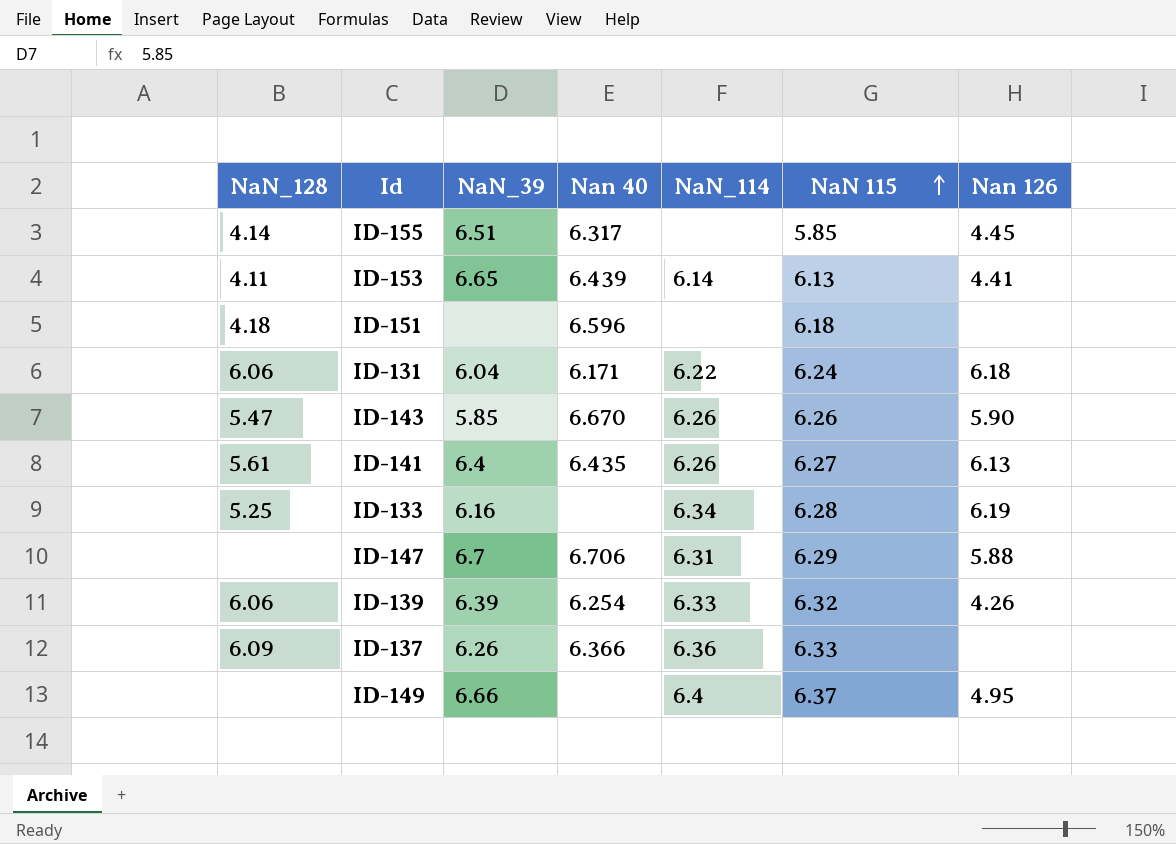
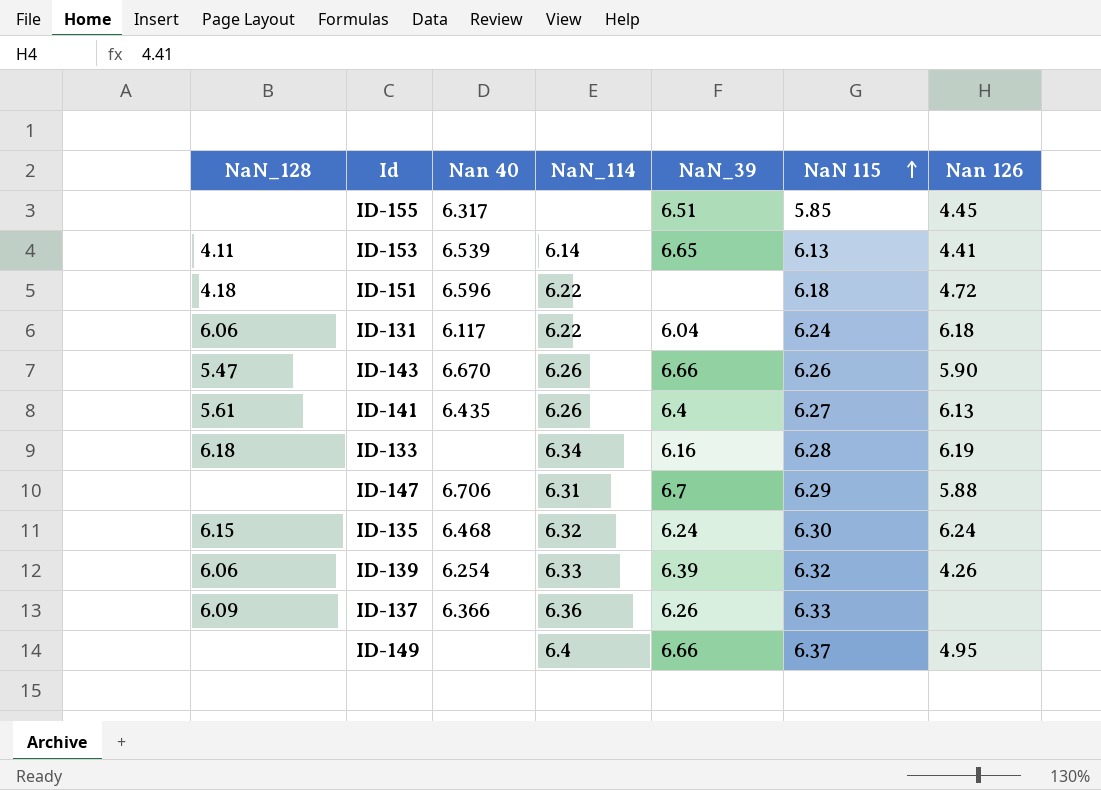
column NaN_39 | position: 3 -> 5
ID-155 | NaN_128: 4.14 -> none
ID-153 | Nan 40: 6.439 -> 6.539
ID-151 | NaN_114: none -> 6.22
ID-151 | Nan 126: none -> 4.72
ID-131 | Nan 40: 6.171 -> 6.117
ID-143 | NaN_39: 5.85 -> 6.66
ID-133 | NaN_128: 5.25 -> 6.18
row ID-135: none -> 6.15 | 6.468 | 6.32 | 6.24 | 6.30 | 6.24

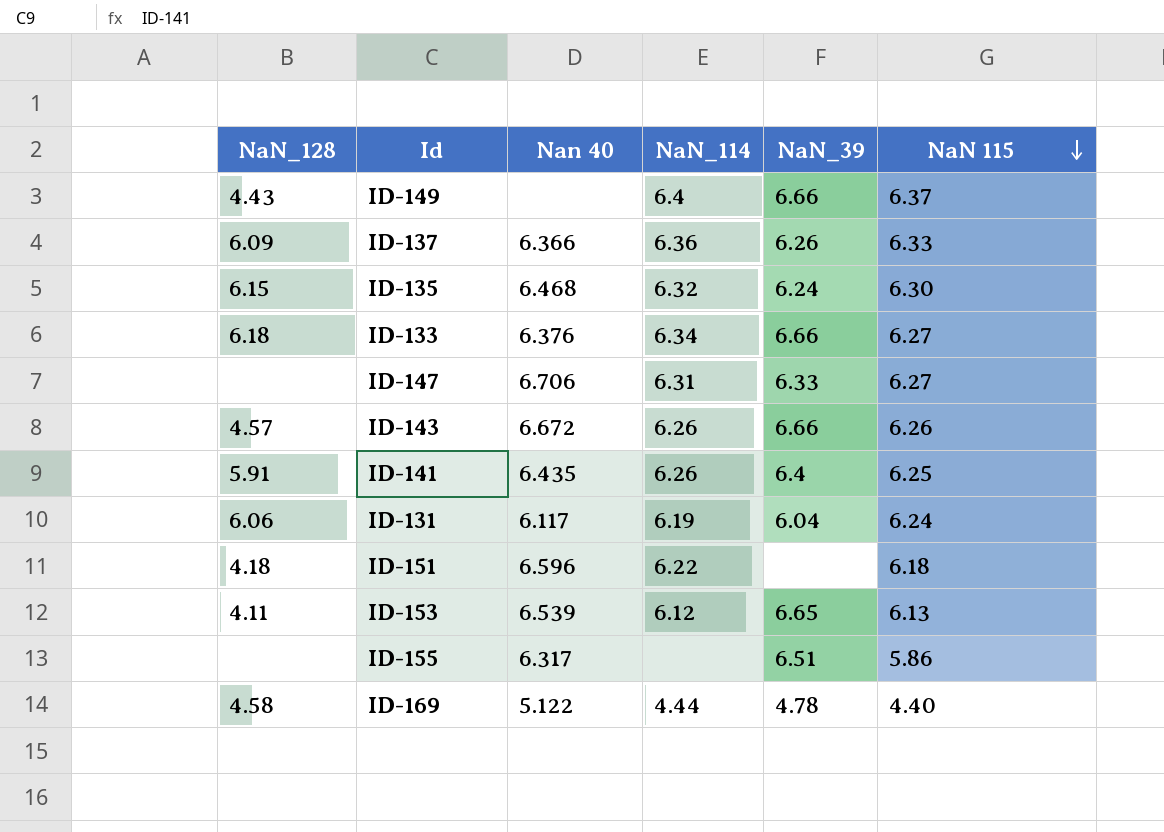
row order: NaN 115 ascending -> NaN 115 descending
column Nan 126 | position: 7 -> none
row ID-139: 6.06 | 6.254 | 6.33 | 6.39 | 6.32 | 4.26 -> none
ID-149 | NaN_128: none -> 4.43
ID-133 | Nan 40: none -> 6.376
ID-133 | NaN_39: 6.16 -> 6.66
ID-133 | NaN 115: 6.28 -> 6.27
ID-147 | NaN_39: 6.7 -> 6.33
ID-147 | NaN 115: 6.29 -> 6.27
ID-143 | NaN_128: 5.47 -> 4.57
ID-143 | Nan 40: 6.670 -> 6.672
ID-141 | NaN_128: 5.61 -> 5.91
ID-141 | NaN 115: 6.27 -> 6.25
ID-131 | NaN_114: 6.22 -> 6.19
ID-153 | NaN_114: 6.14 -> 6.12
ID-155 | NaN 115: 5.85 -> 5.86
row ID-169: none -> 4.58 | 5.122 | 4.44 | 4.78 | 4.40

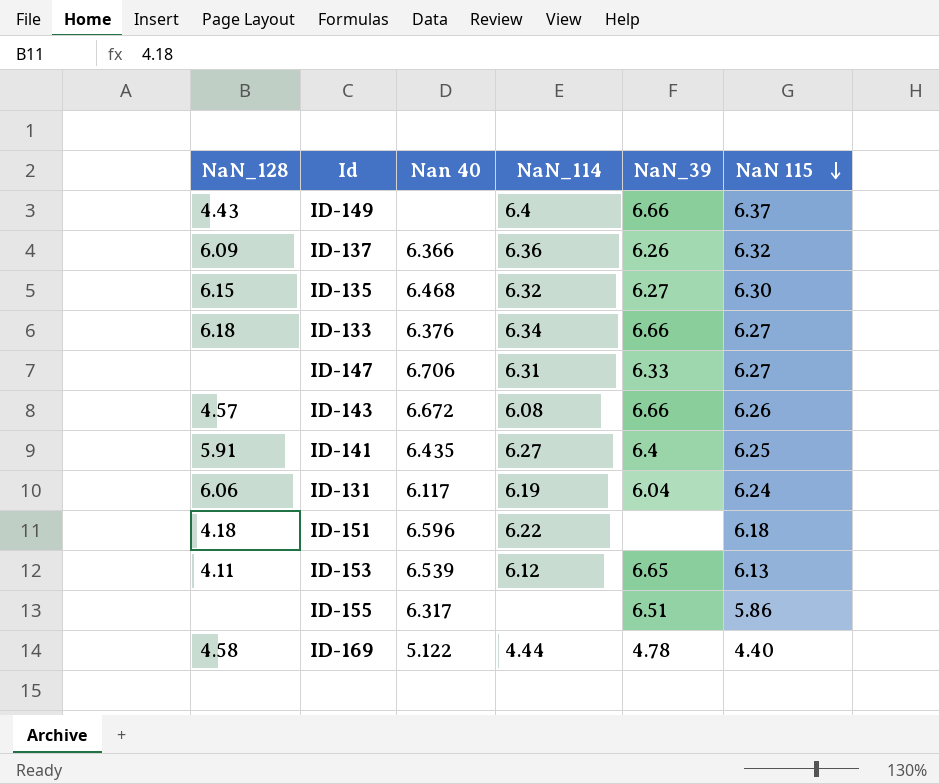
ID-137 | NaN 115: 6.33 -> 6.32
ID-135 | NaN_39: 6.24 -> 6.27
ID-143 | NaN_114: 6.26 -> 6.08
ID-141 | NaN_114: 6.26 -> 6.27

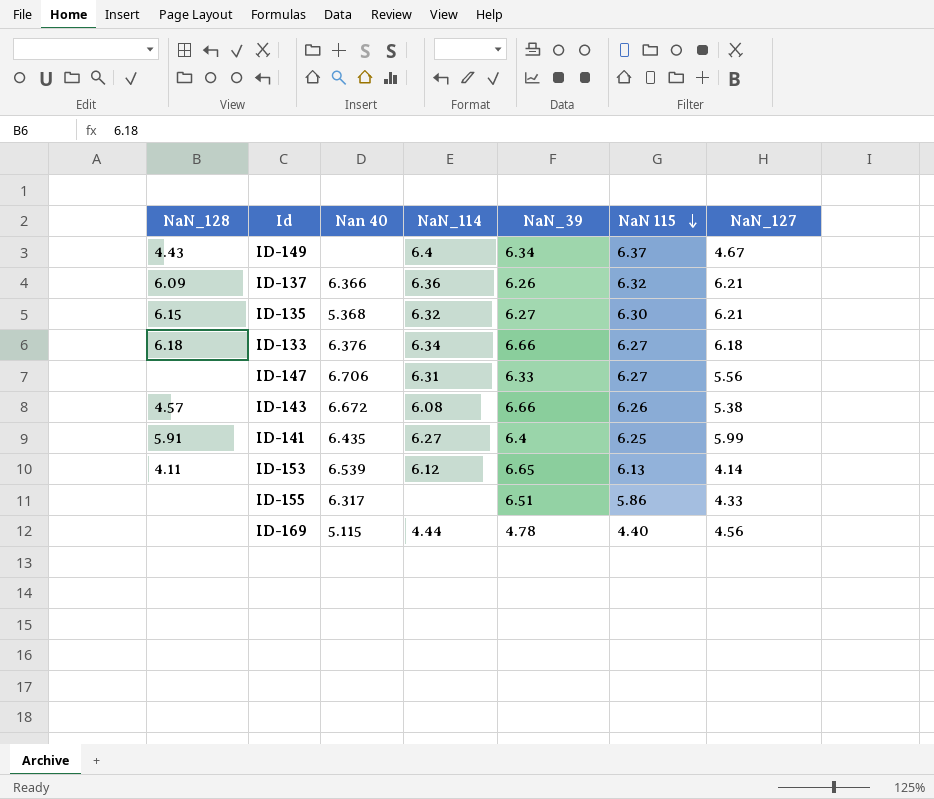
column NaN_127 | position: none -> 7
row ID-131: 6.06 | 6.117 | 6.19 | 6.04 | 6.24 -> none
row ID-151: 4.18 | 6.596 | 6.22 | none | 6.18 -> none
ID-149 | NaN_39: 6.66 -> 6.34
ID-135 | Nan 40: 6.468 -> 5.368
ID-169 | NaN_128: 4.58 -> none
ID-169 | Nan 40: 5.122 -> 5.115

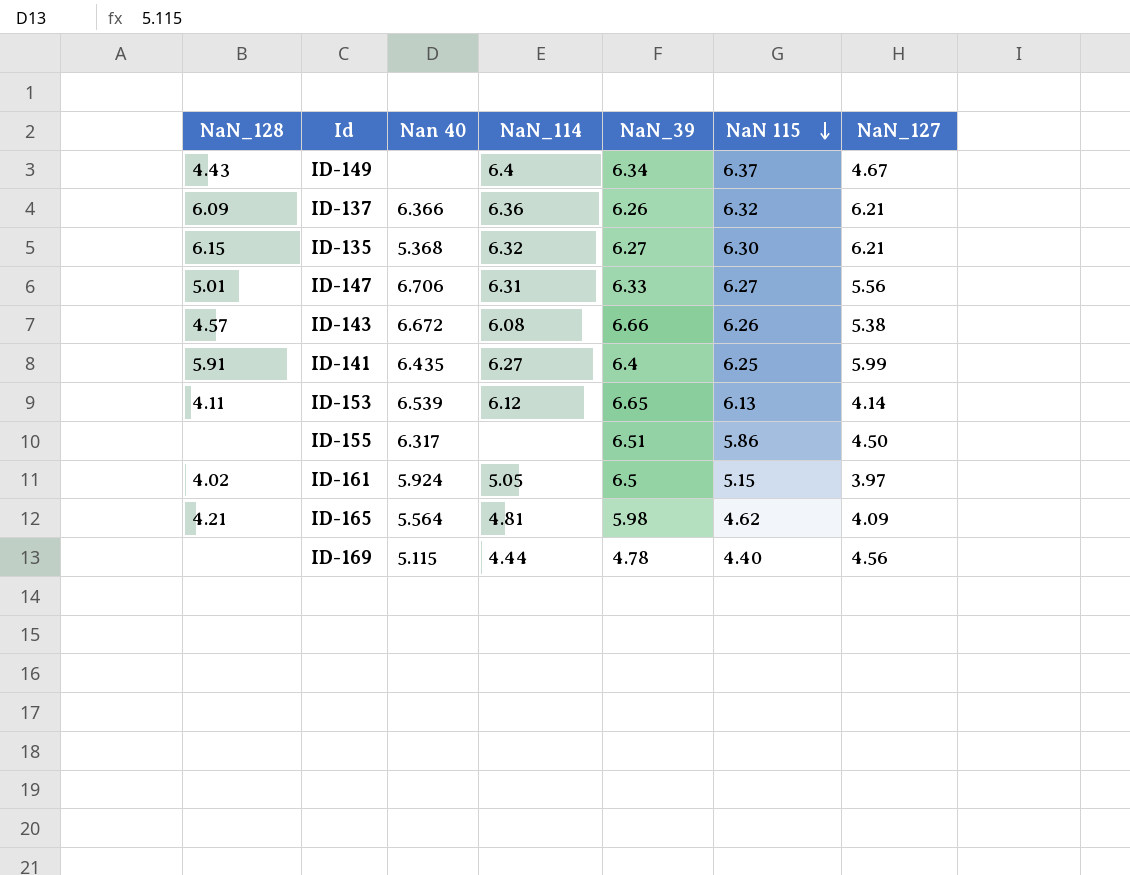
row ID-133: 6.18 | 6.376 | 6.34 | 6.66 | 6.27 | 6.18 -> none
ID-147 | NaN_128: none -> 5.01
ID-155 | NaN_127: 4.33 -> 4.50
row ID-161: none -> 4.02 | 5.924 | 5.05 | 6.5 | 5.15 | 3.97
row ID-165: none -> 4.21 | 5.564 | 4.81 | 5.98 | 4.62 | 4.09

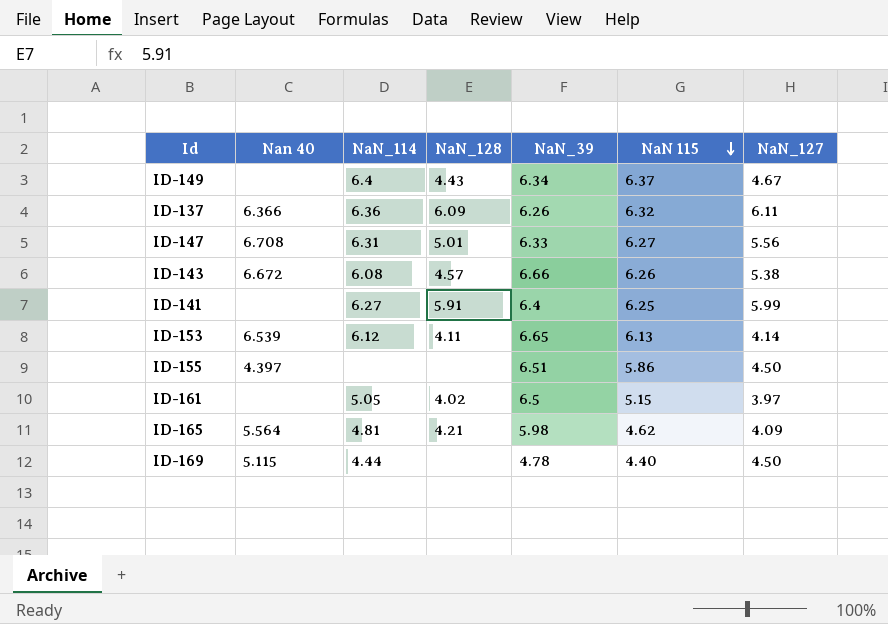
column NaN_128 | position: 1 -> 4
row ID-135: 6.15 | 5.368 | 6.32 | 6.27 | 6.30 | 6.21 -> none
ID-137 | NaN_127: 6.21 -> 6.11
ID-147 | Nan 40: 6.706 -> 6.708
ID-141 | Nan 40: 6.435 -> none
ID-155 | Nan 40: 6.317 -> 4.397
ID-161 | Nan 40: 5.924 -> none
ID-169 | NaN_127: 4.56 -> 4.50

